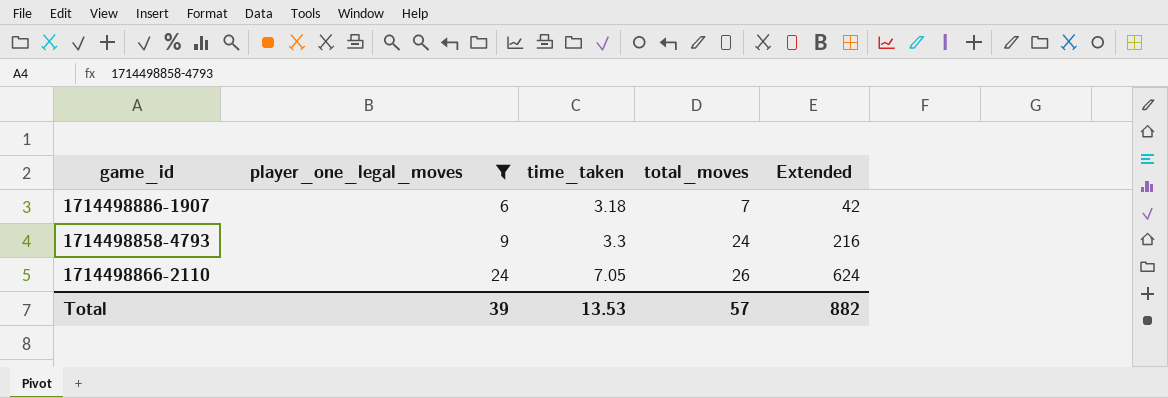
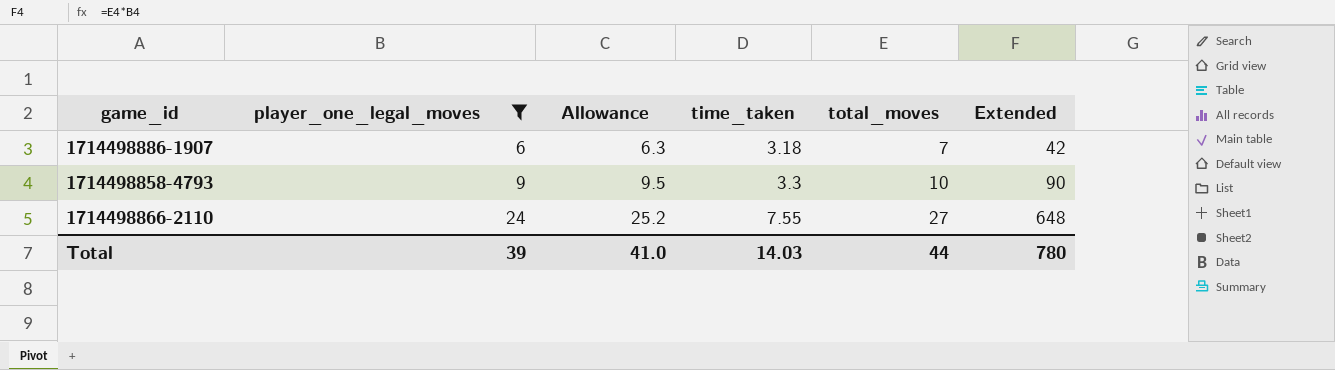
column Allowance | formula: none -> [player_one_legal_moves] * 1.05
1714498858-4793 | total_moves: 24 -> 10
1714498858-4793 | Extended: 216 -> 90
1714498866-2110 | time_taken: 7.05 -> 7.55
1714498866-2110 | total_moves: 26 -> 27
1714498866-2110 | Extended: 624 -> 648
Total | time_taken: 13.53 -> 14.03
Total | total_moves: 57 -> 44
Total | Extended: 882 -> 780

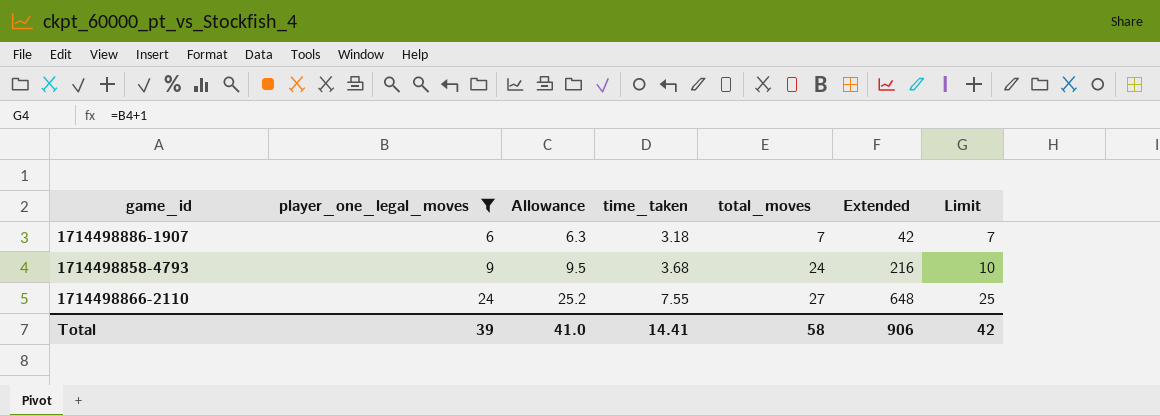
column Limit | formula: none -> [player_one_legal_moves] + 1
1714498858-4793 | time_taken: 3.3 -> 3.68
1714498858-4793 | total_moves: 10 -> 24
1714498858-4793 | Extended: 90 -> 216
Total | time_taken: 14.03 -> 14.41
Total | total_moves: 44 -> 58
Total | Extended: 780 -> 906

